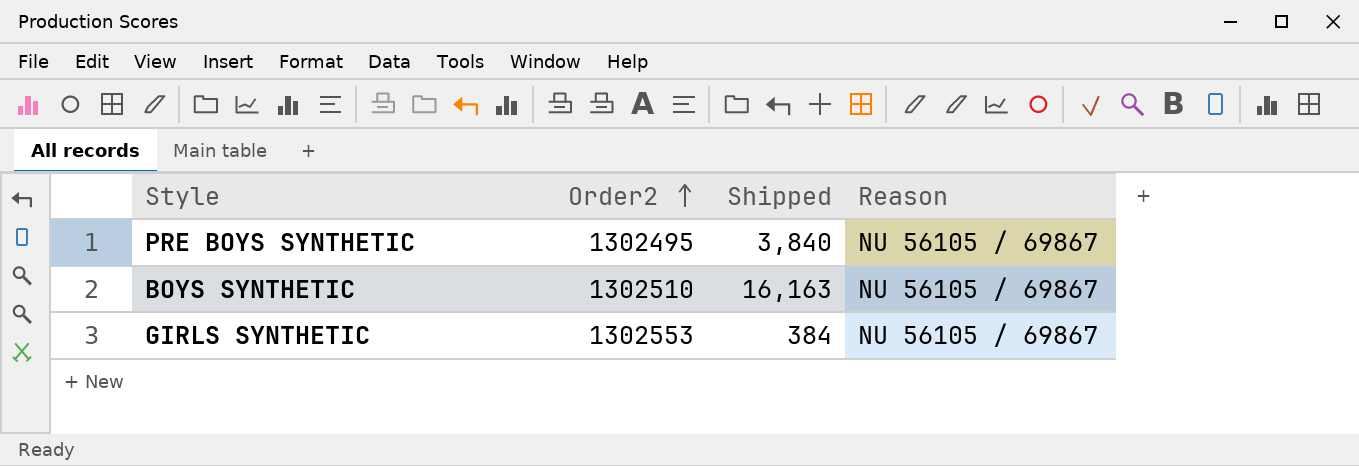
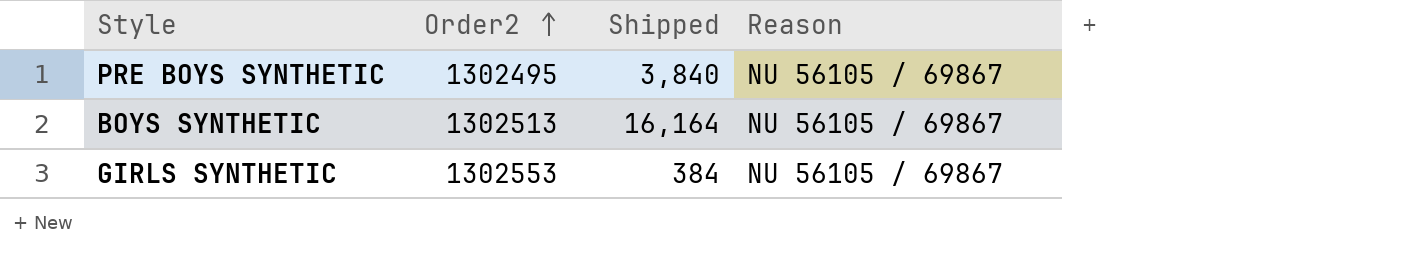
BOYS SYNTHETIC | Order2: 1302510 -> 1302513
BOYS SYNTHETIC | Shipped: 16,163 -> 16,164

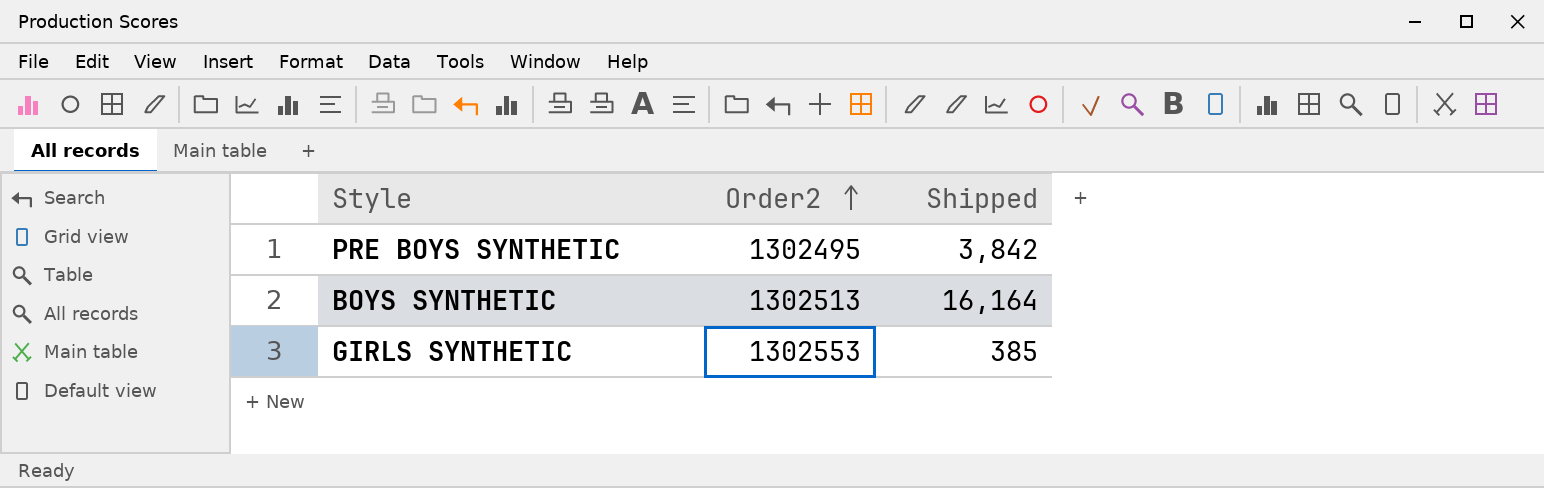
column Reason | position: 4 -> none
PRE BOYS SYNTHETIC | Shipped: 3,840 -> 3,842
GIRLS SYNTHETIC | Shipped: 384 -> 385

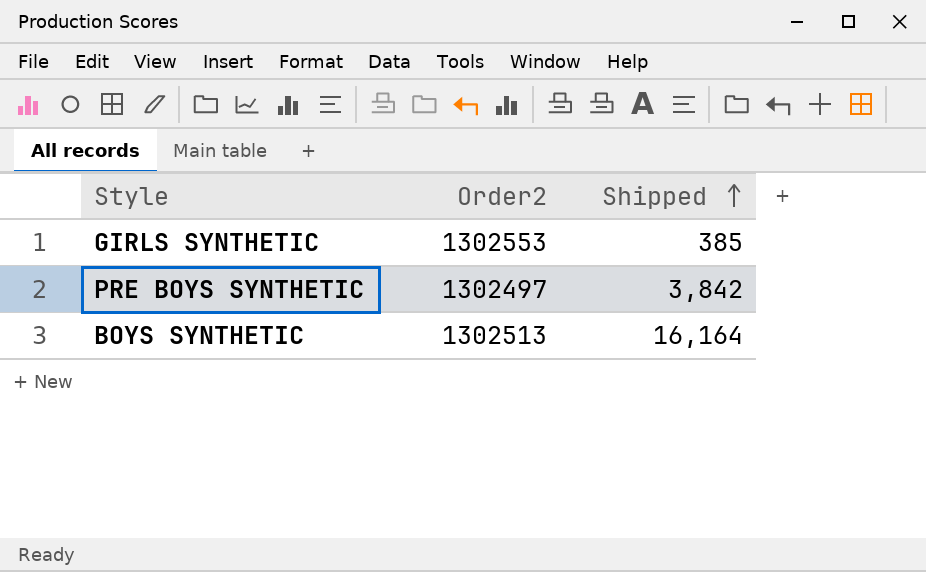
row order: Order2 ascending -> Shipped ascending
PRE BOYS SYNTHETIC | Order2: 1302495 -> 1302497

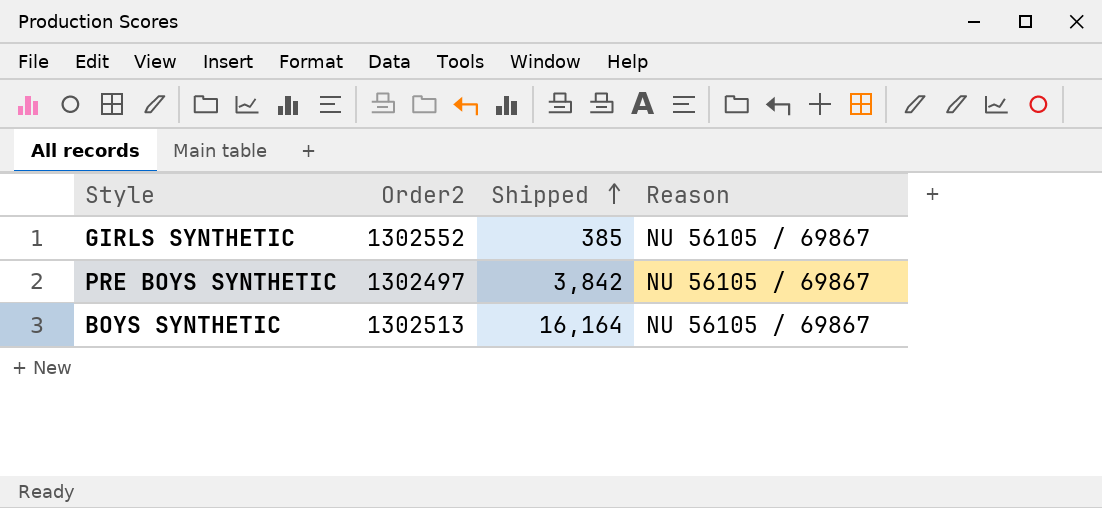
column Reason | position: none -> 4
GIRLS SYNTHETIC | Order2: 1302553 -> 1302552

